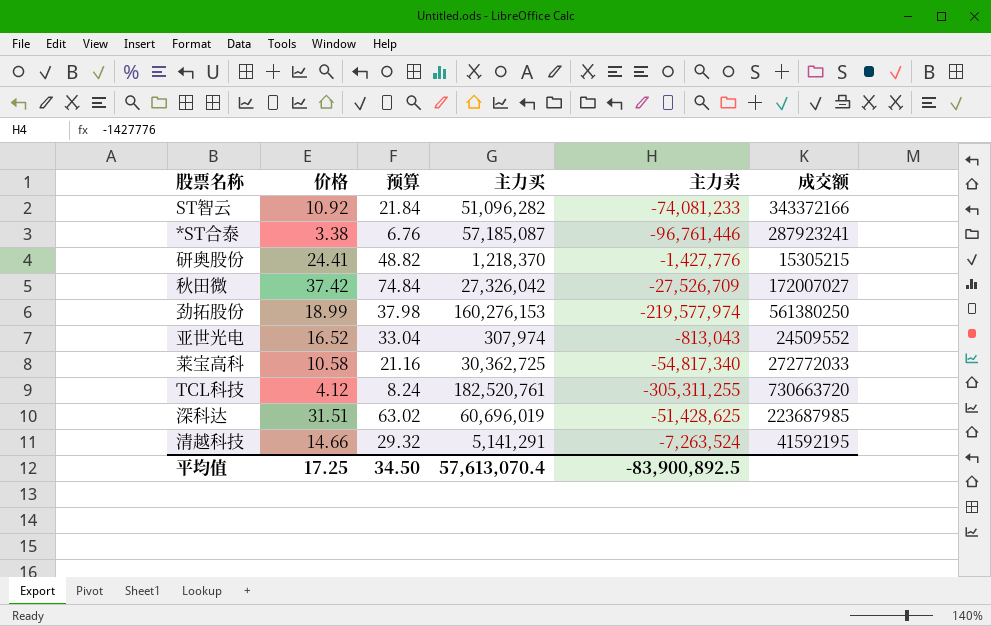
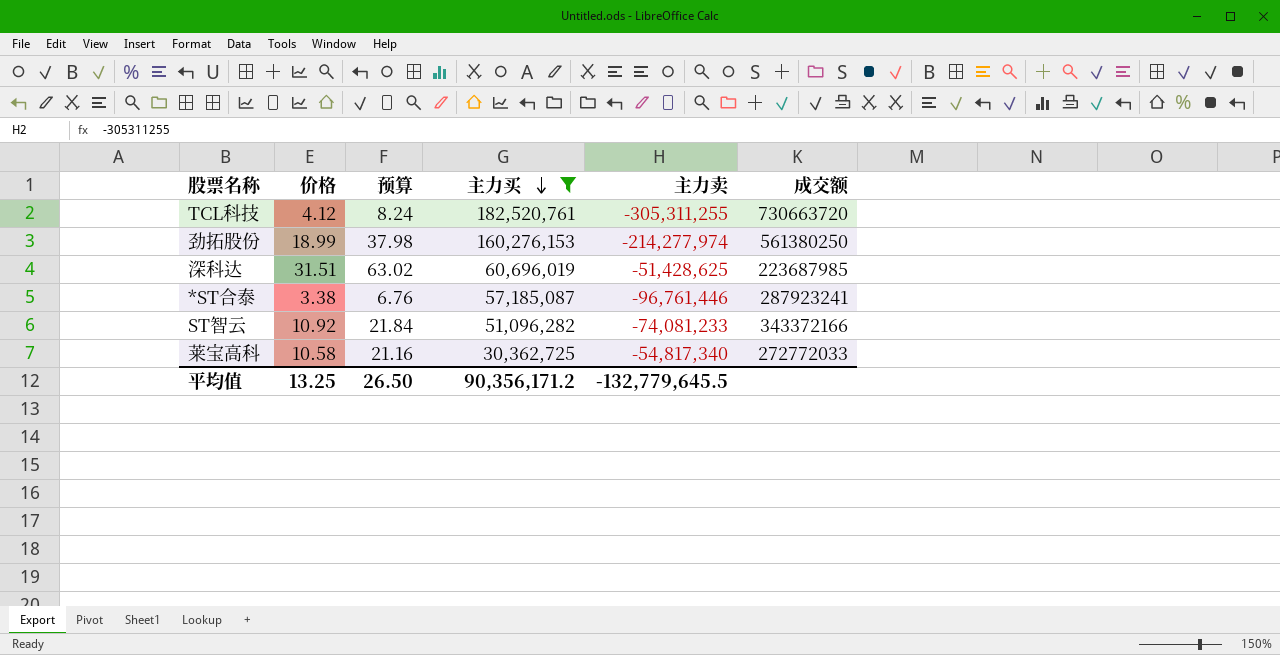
filter: none -> 主力买 >= 30,362,725
row order: none -> 主力买 descending
劲拓股份 | 主力卖: -219,577,974 -> -214,277,974
平均值 | 价格: 17.25 -> 13.25
平均值 | 预算: 34.50 -> 26.50
平均值 | 主力买: 57,613,070.4 -> 90,356,171.2
平均值 | 主力卖: -83,900,892.5 -> -132,779,645.5

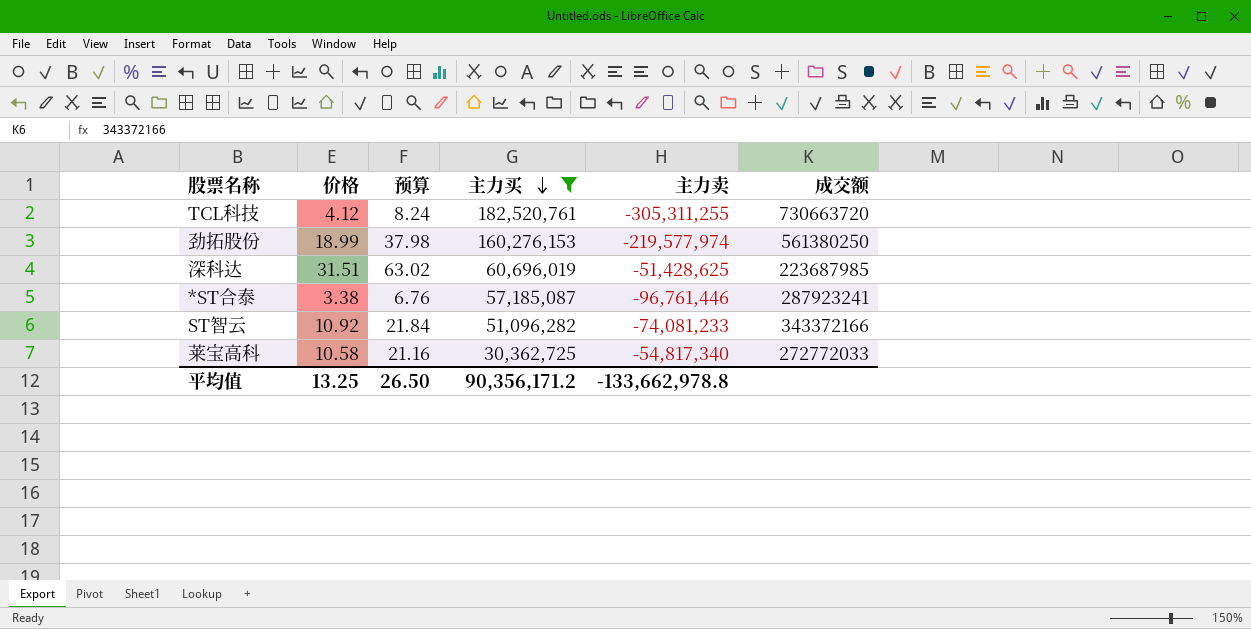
劲拓股份 | 主力卖: -214,277,974 -> -219,577,974
平均值 | 主力卖: -132,779,645.5 -> -133,662,978.8

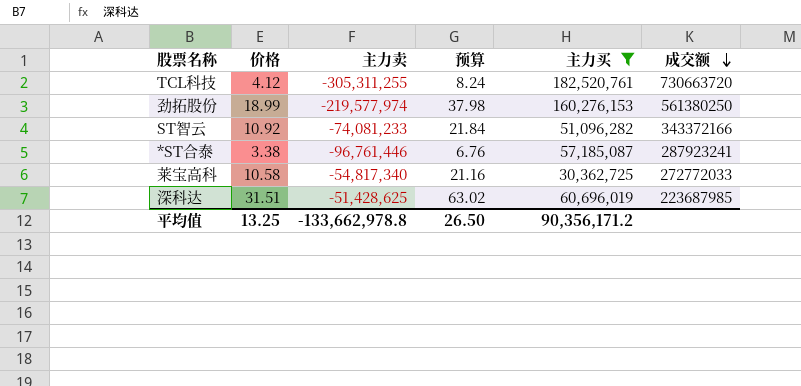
row order: 主力买 descending -> 成交额 descending
column 主力卖 | position: 5 -> 3

